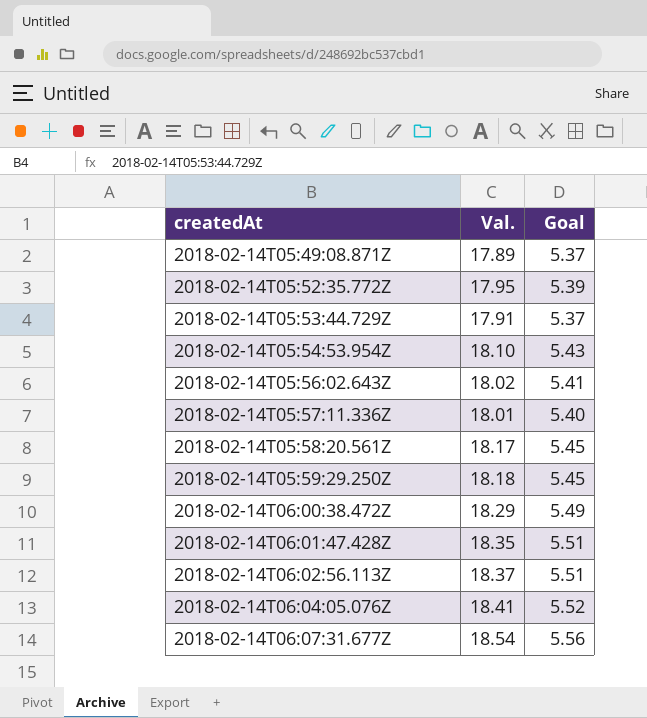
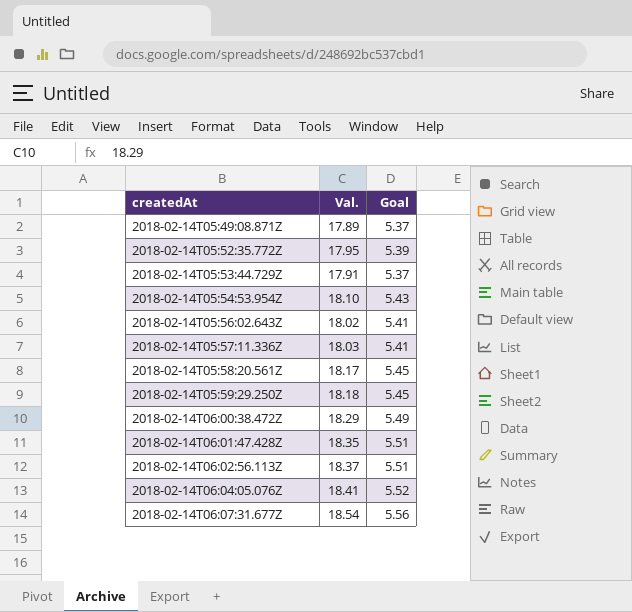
2018-02-14T05:57:11.336Z | Val.: 18.01 -> 18.03
2018-02-14T05:57:11.336Z | Goal: 5.40 -> 5.41

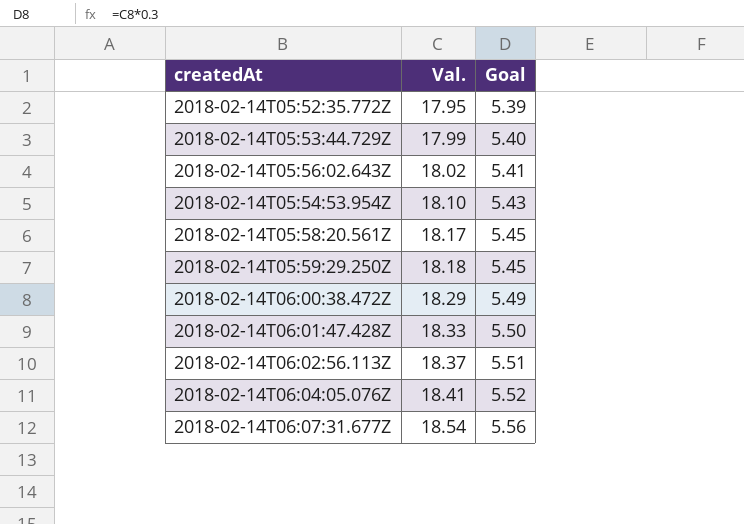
row order: createdAt ascending -> Val. ascending
row 2018-02-14T05:49:08.871Z: 17.89 | 5.37 -> none
row 2018-02-14T05:57:11.336Z: 18.03 | 5.41 -> none
2018-02-14T05:53:44.729Z | Val.: 17.91 -> 17.99
2018-02-14T05:53:44.729Z | Goal: 5.37 -> 5.40
2018-02-14T06:01:47.428Z | Val.: 18.35 -> 18.33
2018-02-14T06:01:47.428Z | Goal: 5.51 -> 5.50

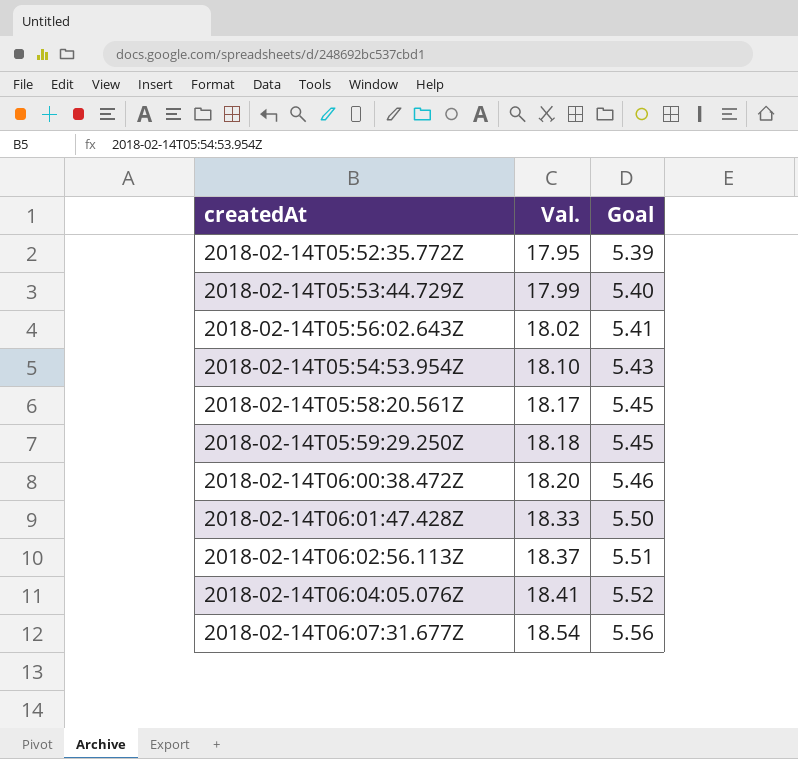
2018-02-14T06:00:38.472Z | Val.: 18.29 -> 18.20
2018-02-14T06:00:38.472Z | Goal: 5.49 -> 5.46

